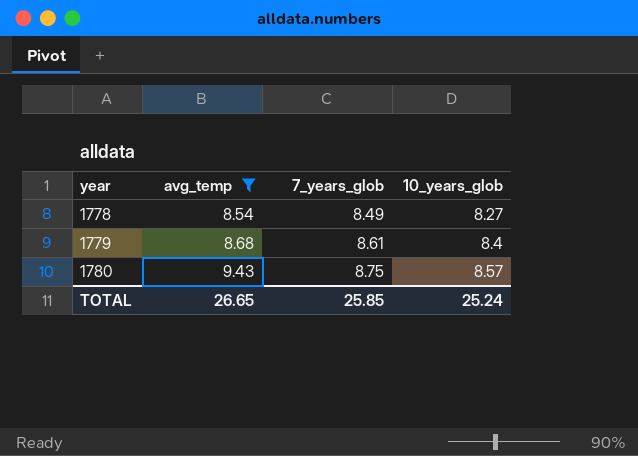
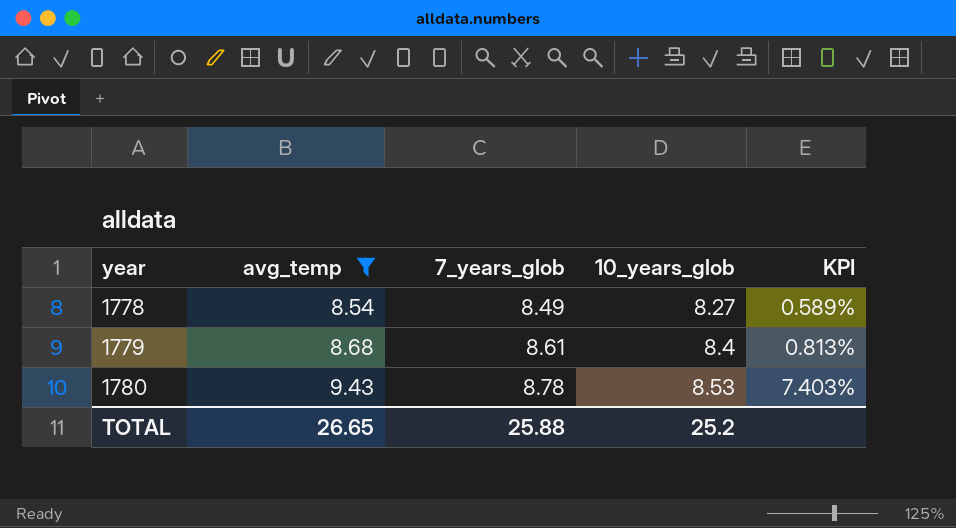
column KPI | formula: none -> ([avg_temp] - [7_years_glob]) / [7_years_glob]
1780 | 7_years_glob: 8.75 -> 8.78
1780 | 10_years_glob: 8.57 -> 8.53
TOTAL | 7_years_glob: 25.85 -> 25.88
TOTAL | 10_years_glob: 25.24 -> 25.2

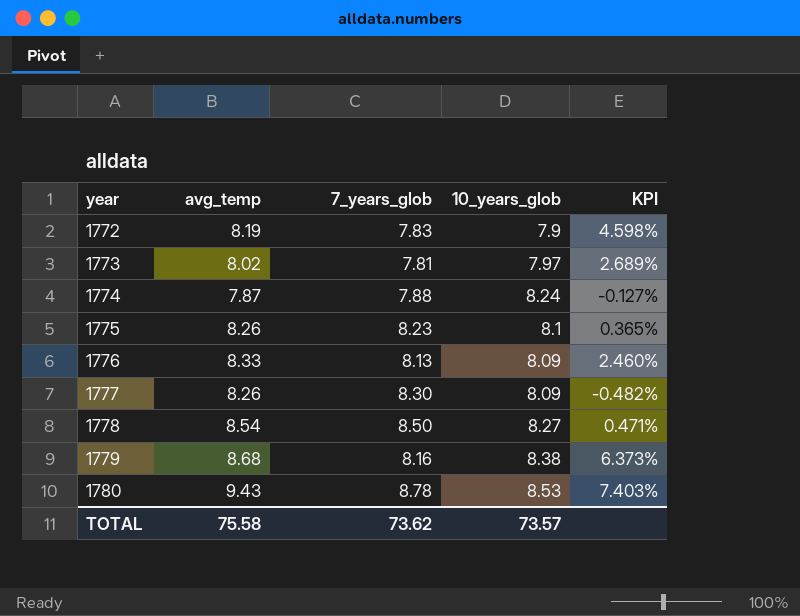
filter: avg_temp >= 8.54 -> none
1778 | 7_years_glob: 8.49 -> 8.50
1778 | KPI: 0.589% -> 0.471%
1779 | 7_years_glob: 8.61 -> 8.16
1779 | 10_years_glob: 8.4 -> 8.38
1779 | KPI: 0.813% -> 6.373%
TOTAL | avg_temp: 26.65 -> 75.58
TOTAL | 7_years_glob: 25.88 -> 73.62
TOTAL | 10_years_glob: 25.2 -> 73.57

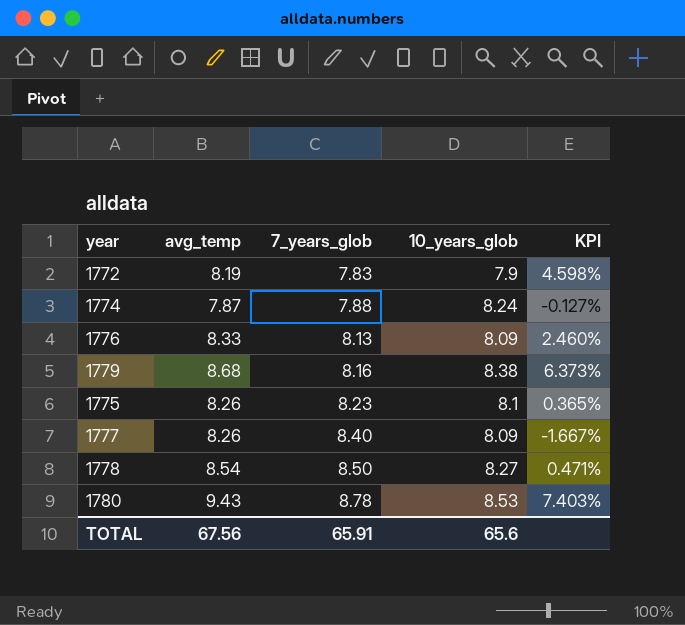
row order: year ascending -> 7_years_glob ascending
row 1773: 8.02 | 7.81 | 7.97 | 2.689% -> none
1777 | 7_years_glob: 8.30 -> 8.40
1777 | KPI: -0.482% -> -1.667%
TOTAL | avg_temp: 75.58 -> 67.56
TOTAL | 7_years_glob: 73.62 -> 65.91
TOTAL | 10_years_glob: 73.57 -> 65.6

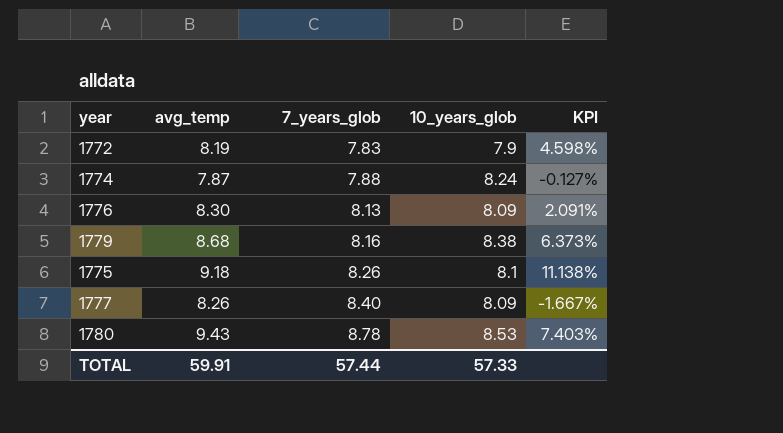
row 1778: 8.54 | 8.50 | 8.27 | 0.471% -> none
1776 | avg_temp: 8.33 -> 8.30
1776 | KPI: 2.460% -> 2.091%
1775 | avg_temp: 8.26 -> 9.18
1775 | 7_years_glob: 8.23 -> 8.26
1775 | KPI: 0.365% -> 11.138%
TOTAL | avg_temp: 67.56 -> 59.91
TOTAL | 7_years_glob: 65.91 -> 57.44
TOTAL | 10_years_glob: 65.6 -> 57.33

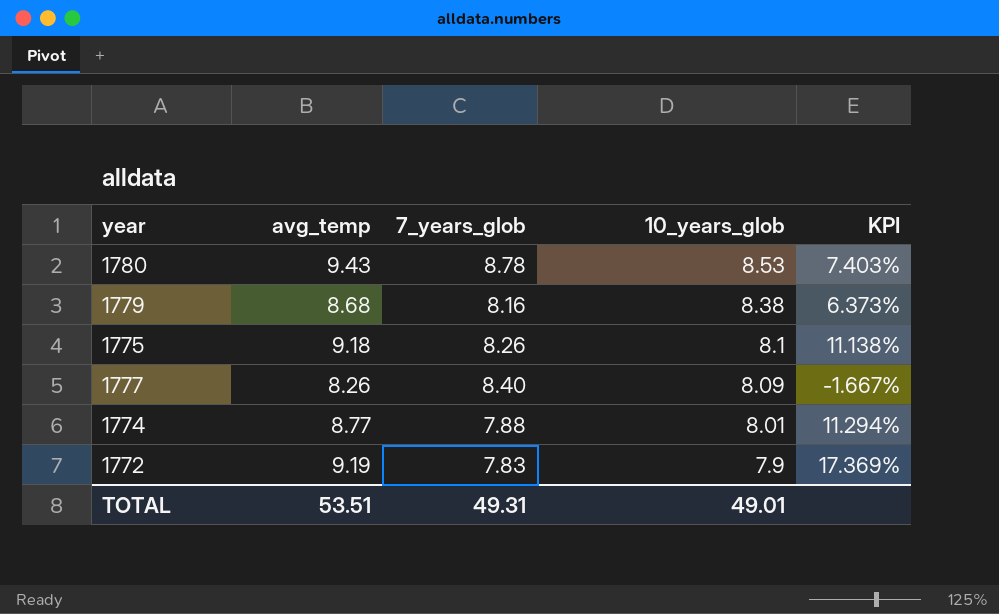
row order: 7_years_glob ascending -> 10_years_glob descending
row 1776: 8.30 | 8.13 | 8.09 | 2.091% -> none
1774 | avg_temp: 7.87 -> 8.77
1774 | 10_years_glob: 8.24 -> 8.01
1774 | KPI: -0.127% -> 11.294%
1772 | avg_temp: 8.19 -> 9.19
1772 | KPI: 4.598% -> 17.369%
TOTAL | avg_temp: 59.91 -> 53.51
TOTAL | 7_years_glob: 57.44 -> 49.31
TOTAL | 10_years_glob: 57.33 -> 49.01

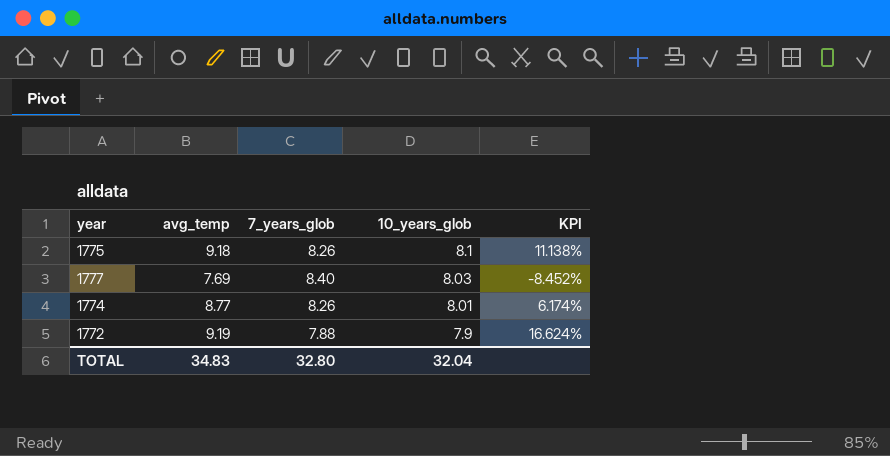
row 1780: 9.43 | 8.78 | 8.53 | 7.403% -> none
row 1779: 8.68 | 8.16 | 8.38 | 6.373% -> none
1777 | avg_temp: 8.26 -> 7.69
1777 | 10_years_glob: 8.09 -> 8.03
1777 | KPI: -1.667% -> -8.452%
1774 | 7_years_glob: 7.88 -> 8.26
1774 | KPI: 11.294% -> 6.174%
1772 | 7_years_glob: 7.83 -> 7.88
1772 | KPI: 17.369% -> 16.624%
TOTAL | avg_temp: 53.51 -> 34.83
TOTAL | 7_years_glob: 49.31 -> 32.80
TOTAL | 10_years_glob: 49.01 -> 32.04

